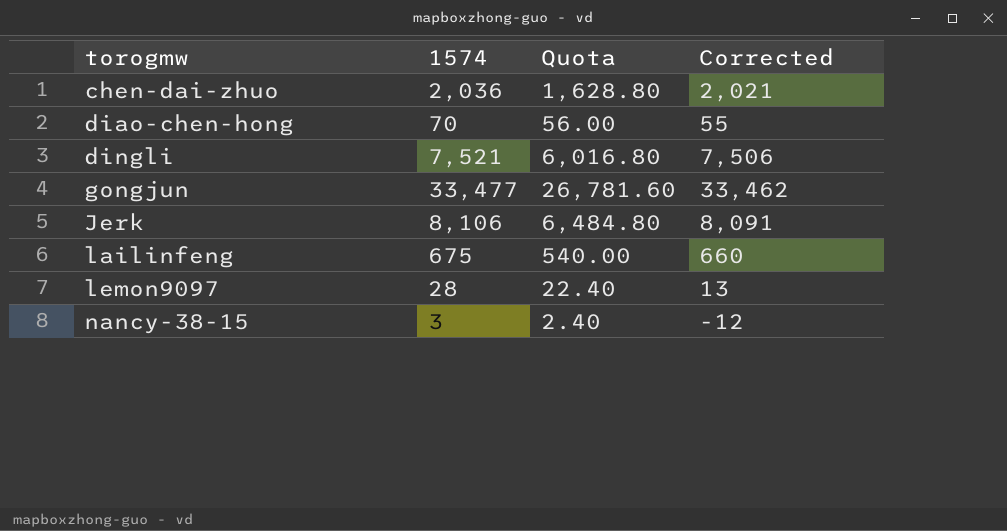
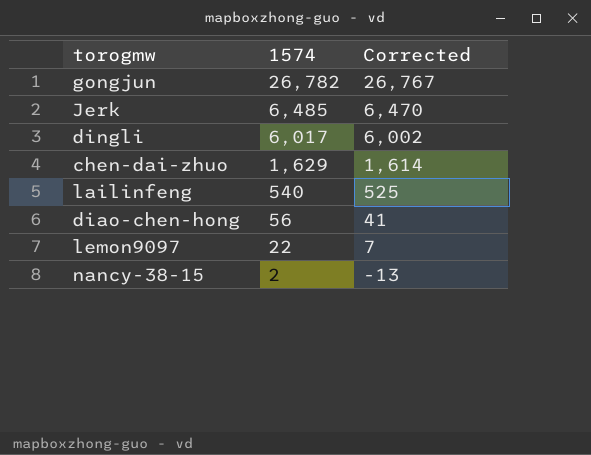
row order: torogmw ascending -> 1574 descending
column Quota | formula: [1574] * 0.8 -> none
gongjun | 1574: 33,477 -> 26,782
gongjun | Corrected: 33,462 -> 26,767
Jerk | 1574: 8,106 -> 6,485
Jerk | Corrected: 8,091 -> 6,470
dingli | 1574: 7,521 -> 6,017
dingli | Corrected: 7,506 -> 6,002
chen-dai-zhuo | 1574: 2,036 -> 1,629
chen-dai-zhuo | Corrected: 2,021 -> 1,614
lailinfeng | 1574: 675 -> 540
lailinfeng | Corrected: 660 -> 525
diao-chen-hong | 1574: 70 -> 56
diao-chen-hong | Corrected: 55 -> 41
lemon9097 | 1574: 28 -> 22
lemon9097 | Corrected: 13 -> 7
nancy-38-15 | 1574: 3 -> 2
nancy-38-15 | Corrected: -12 -> -13

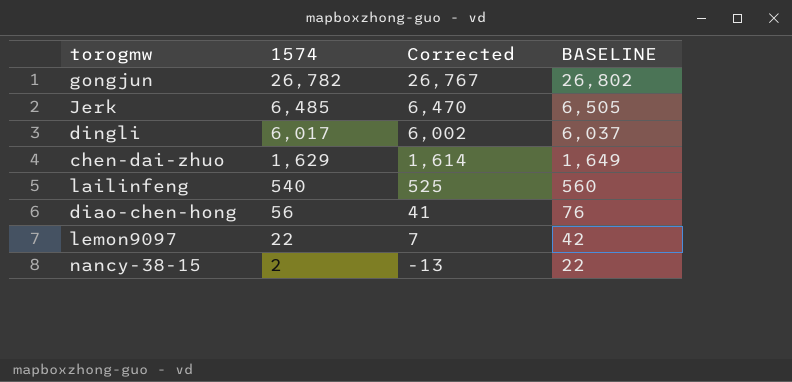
column BASELINE | formula: none -> [1574] + 20

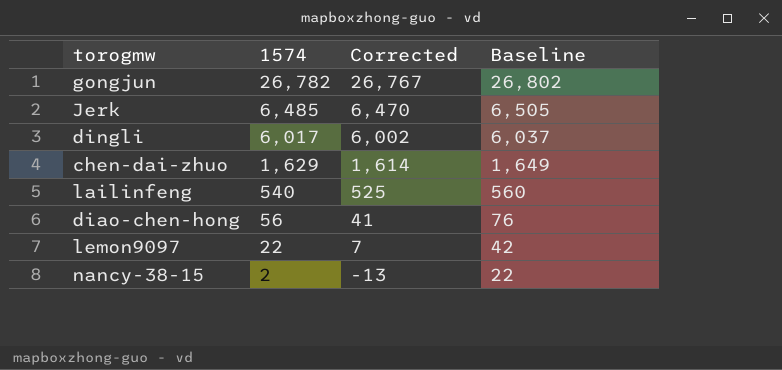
column name: BASELINE -> Baseline

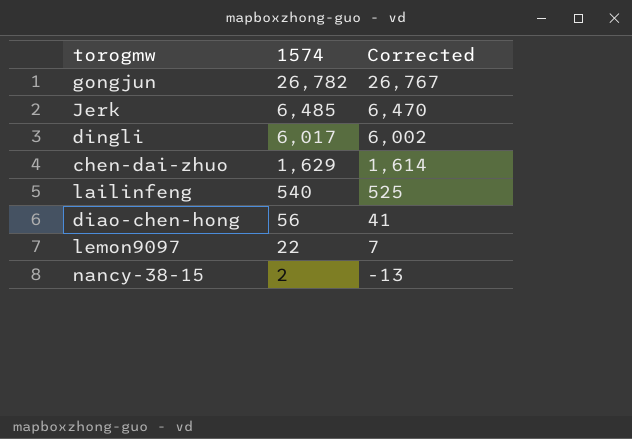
column Baseline | formula: [1574] + 20 -> none

